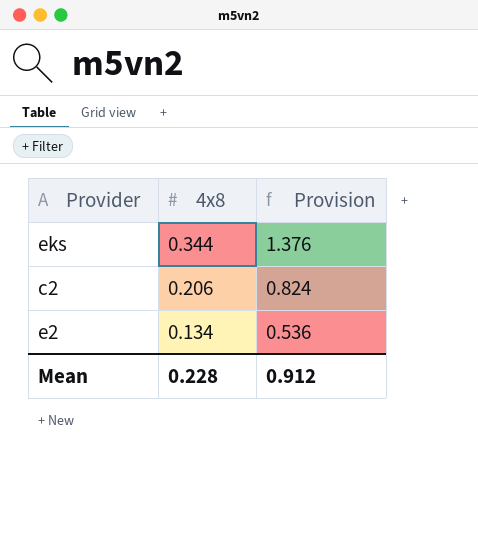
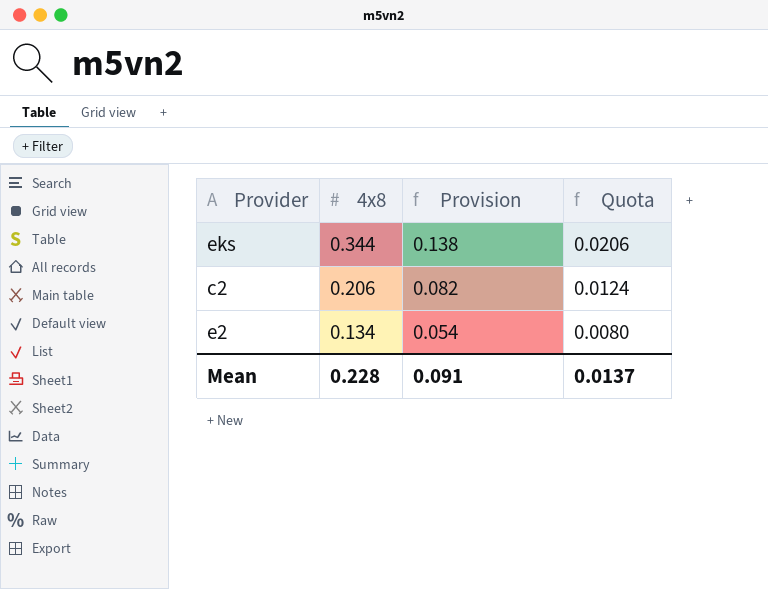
column Provision | formula: [4x8] * 4 -> [4x8] * 0.4
column Quota | formula: none -> [4x8] * 0.06
Mean | Provision: 0.912 -> 0.091

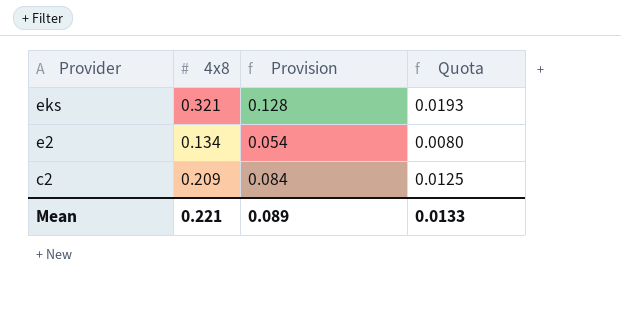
row order: 4x8 descending -> Provider descending
eks | 4x8: 0.344 -> 0.321
eks | Provision: 0.138 -> 0.128
eks | Quota: 0.0206 -> 0.0193
c2 | 4x8: 0.206 -> 0.209
c2 | Provision: 0.082 -> 0.084
c2 | Quota: 0.0124 -> 0.0125
Mean | 4x8: 0.228 -> 0.221
Mean | Provision: 0.091 -> 0.089
Mean | Quota: 0.0137 -> 0.0133

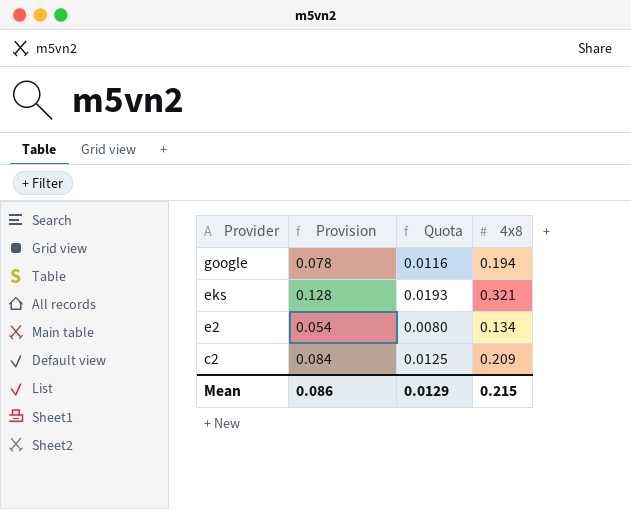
column 4x8 | position: 2 -> 4
row google: none -> 0.078 | 0.0116 | 0.194
Mean | Provision: 0.089 -> 0.086
Mean | Quota: 0.0133 -> 0.0129
Mean | 4x8: 0.221 -> 0.215

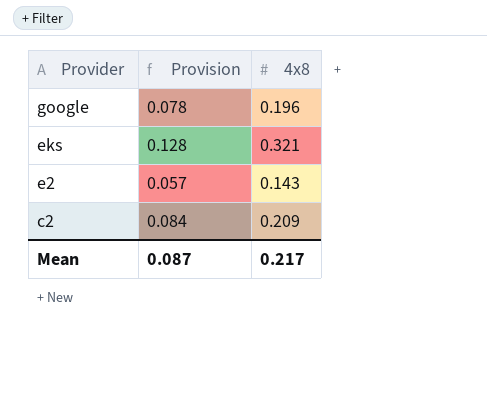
column Quota | formula: [4x8] * 0.06 -> none
google | 4x8: 0.194 -> 0.196
e2 | Provision: 0.054 -> 0.057
e2 | 4x8: 0.134 -> 0.143
Mean | Provision: 0.086 -> 0.087
Mean | 4x8: 0.215 -> 0.217

